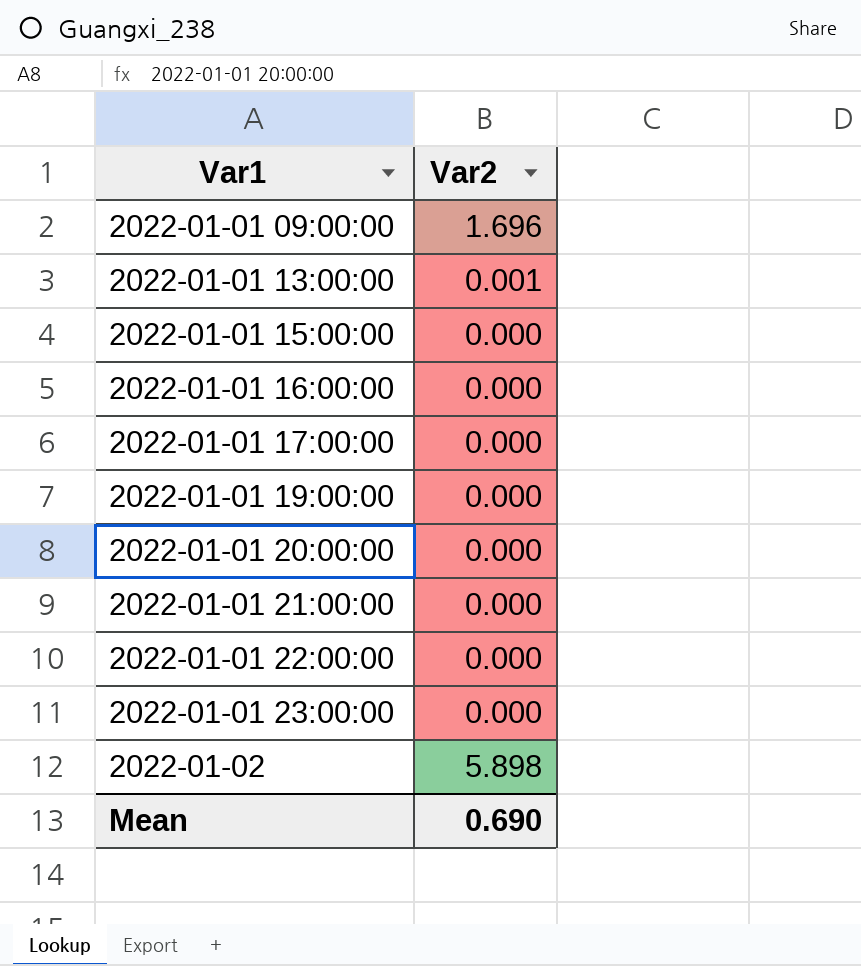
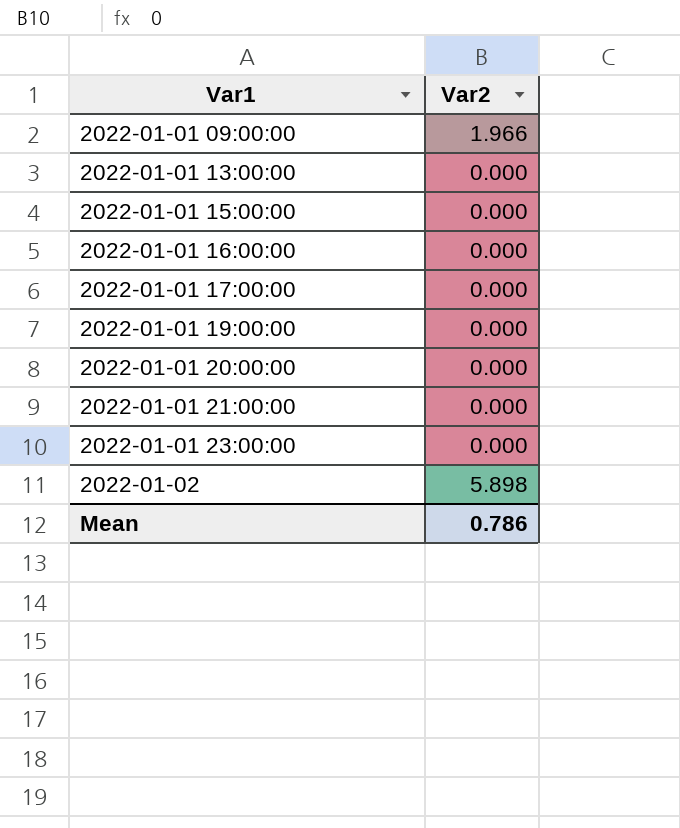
row 2022-01-01 22:00:00: 0.000 -> none
2022-01-01 09:00:00 | Var2: 1.696 -> 1.966
2022-01-01 13:00:00 | Var2: 0.001 -> 0.000
Mean | Var2: 0.690 -> 0.786

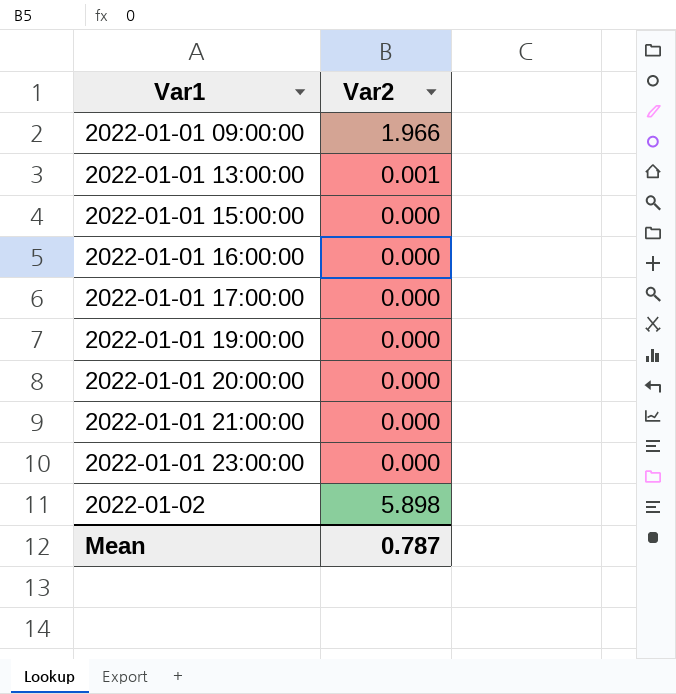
2022-01-01 13:00:00 | Var2: 0.000 -> 0.001
Mean | Var2: 0.786 -> 0.787

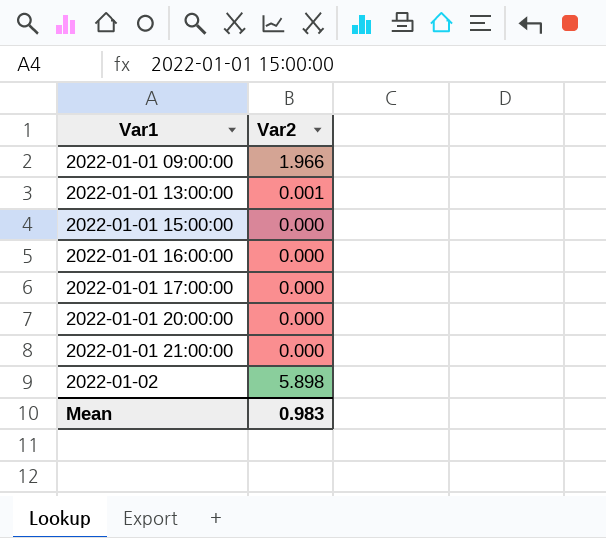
row 2022-01-01 19:00:00: 0.000 -> none
row 2022-01-01 23:00:00: 0.000 -> none
Mean | Var2: 0.787 -> 0.983

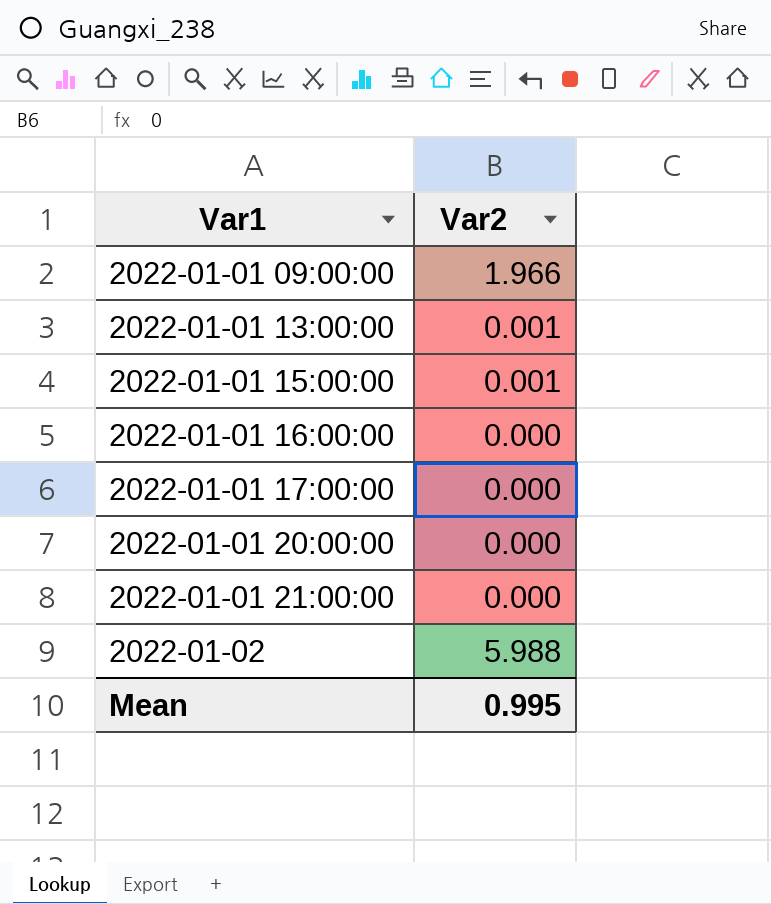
2022-01-01 15:00:00 | Var2: 0.000 -> 0.001
2022-01-02 | Var2: 5.898 -> 5.988
Mean | Var2: 0.983 -> 0.995

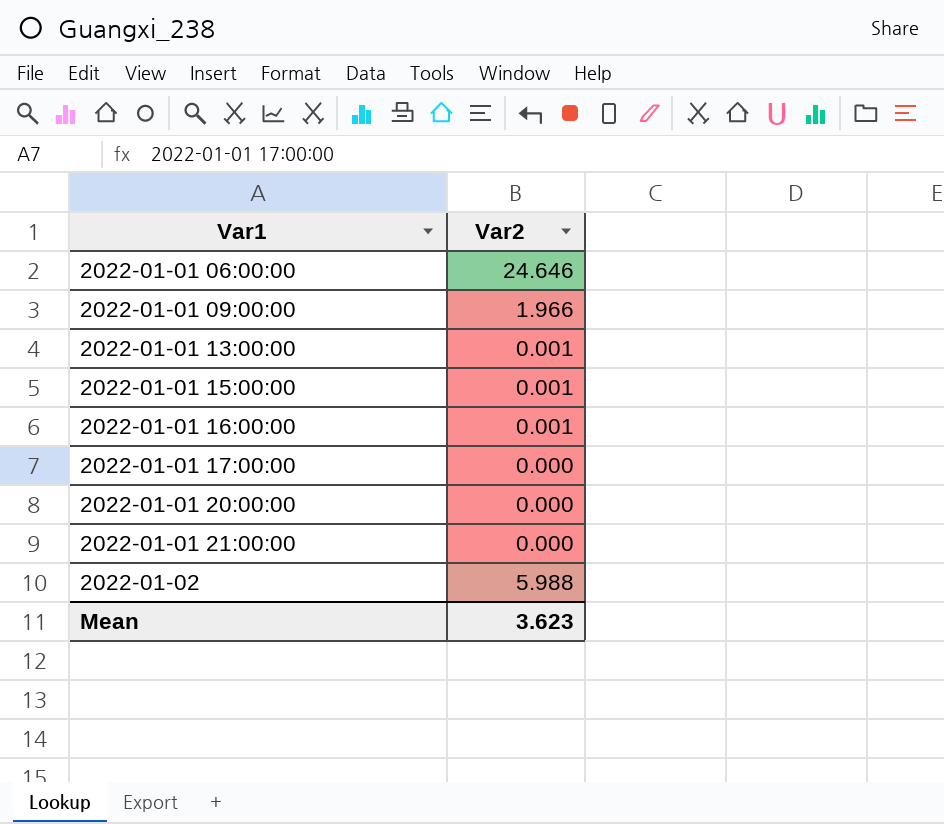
row 2022-01-01 06:00:00: none -> 24.646
2022-01-01 16:00:00 | Var2: 0.000 -> 0.001
Mean | Var2: 0.995 -> 3.623

